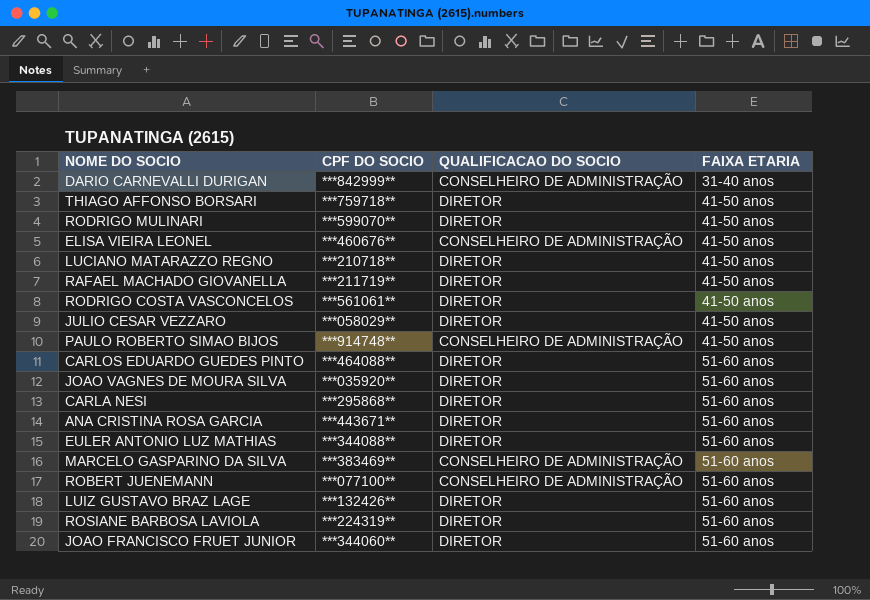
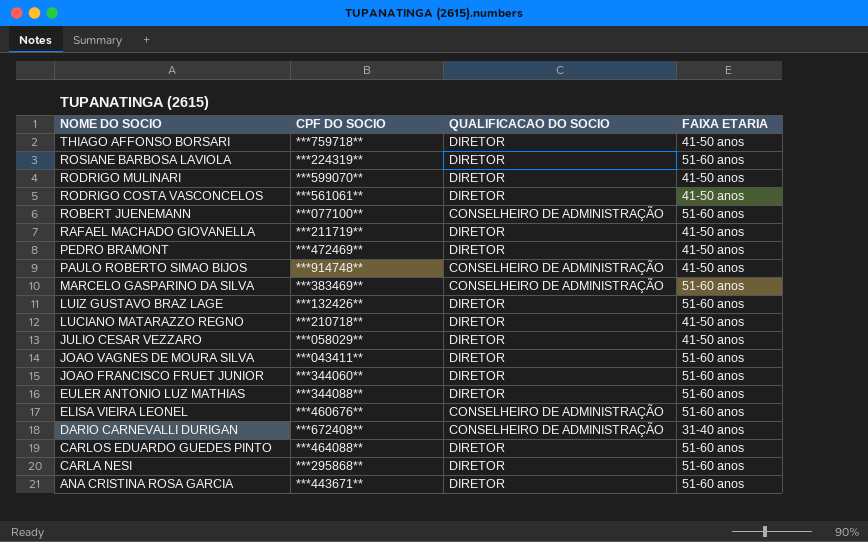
row order: FAIXA ETARIA ascending -> NOME DO SOCIO descending
row PEDRO BRAMONT: none -> ***472469** | DIRETOR | 41-50 anos
JOAO VAGNES DE MOURA SILVA | CPF DO SOCIO: ***035920** -> ***043411**
ELISA VIEIRA LEONEL | FAIXA ETARIA: 41-50 anos -> 51-60 anos
DARIO CARNEVALLI DURIGAN | CPF DO SOCIO: ***842999** -> ***672408**

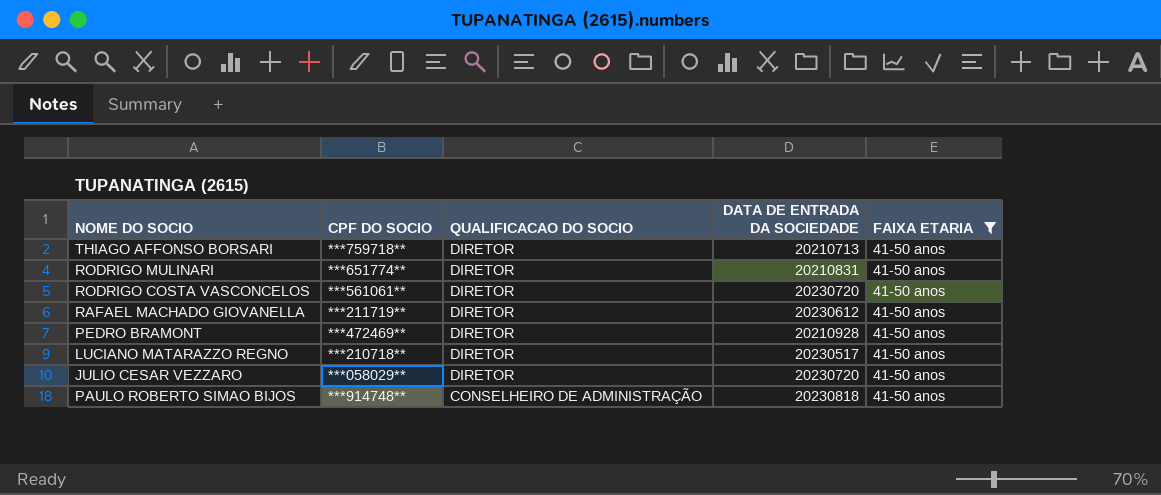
filter: none -> FAIXA ETARIA = 41-50 anos
row order: NOME DO SOCIO descending -> QUALIFICACAO DO SOCIO descending
column DATA DE ENTRADA DA SOCIEDADE | position: none -> 4
RODRIGO MULINARI | CPF DO SOCIO: ***599070** -> ***651774**

